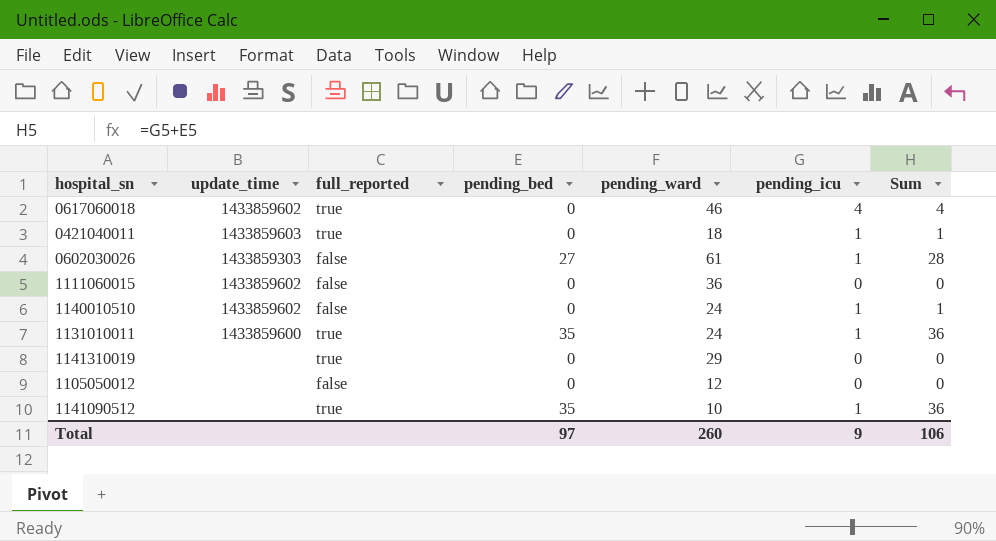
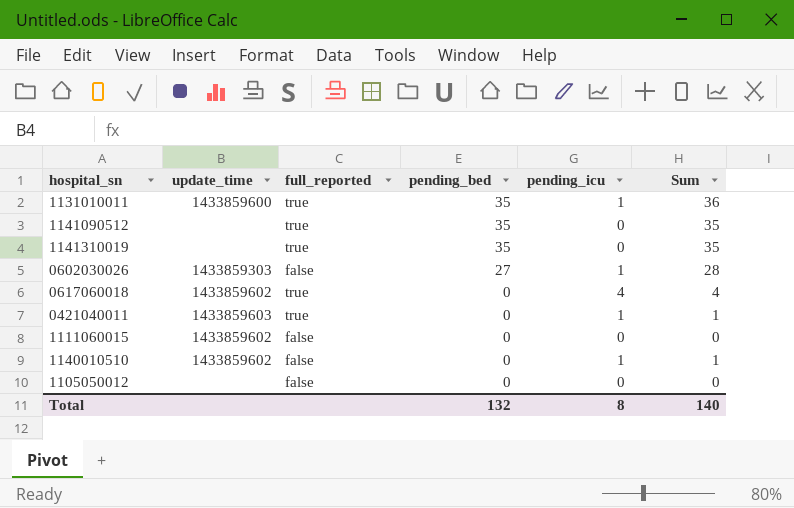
row order: none -> pending_bed descending
column pending_ward | position: 5 -> none
1141090512 | pending_icu: 1 -> 0
1141090512 | Sum: 36 -> 35
1141310019 | pending_bed: 0 -> 35
1141310019 | Sum: 0 -> 35
Total | pending_bed: 97 -> 132
Total | pending_icu: 9 -> 8
Total | Sum: 106 -> 140

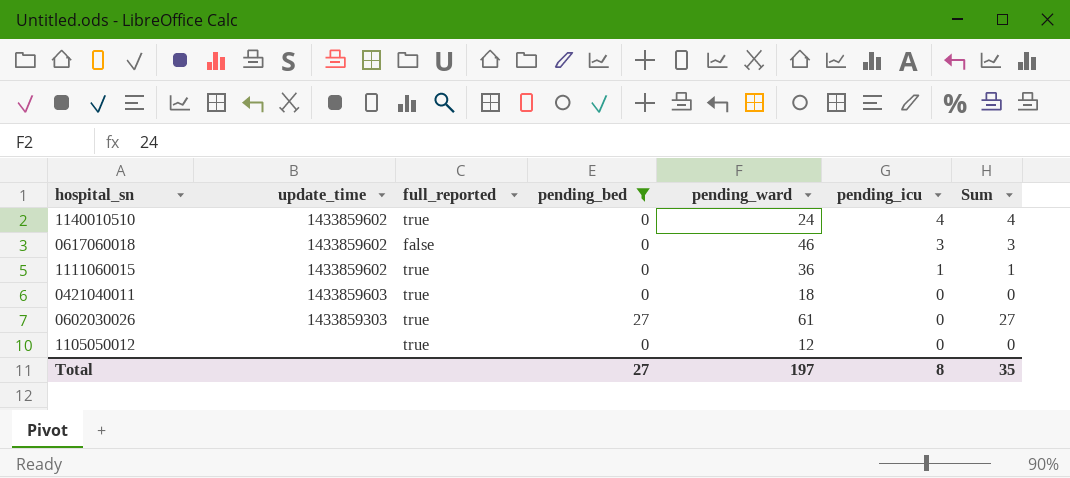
filter: none -> pending_bed != 35
row order: pending_bed descending -> pending_icu descending
column pending_ward | position: none -> 5
1140010510 | full_reported: false -> true
1140010510 | pending_icu: 1 -> 4
1140010510 | Sum: 1 -> 4
0617060018 | full_reported: true -> false
0617060018 | pending_icu: 4 -> 3
0617060018 | Sum: 4 -> 3
1111060015 | full_reported: false -> true
1111060015 | pending_icu: 0 -> 1
1111060015 | Sum: 0 -> 1
0421040011 | pending_icu: 1 -> 0
0421040011 | Sum: 1 -> 0
0602030026 | full_reported: false -> true
0602030026 | pending_icu: 1 -> 0
0602030026 | Sum: 28 -> 27
1105050012 | full_reported: false -> true
Total | pending_bed: 132 -> 27
Total | Sum: 140 -> 35

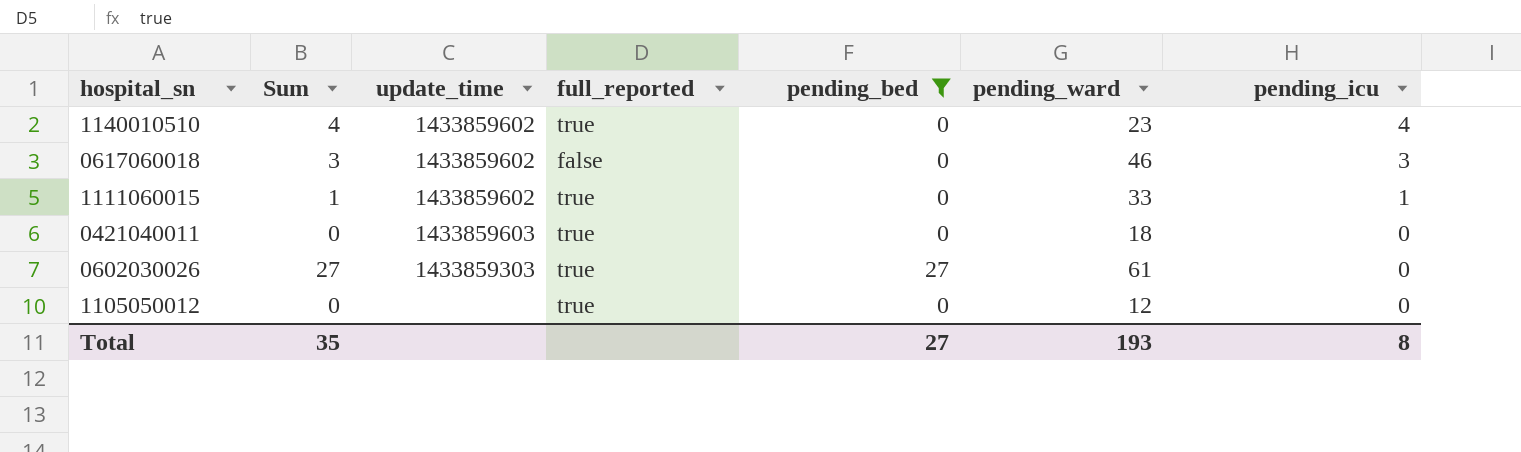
column Sum | position: 7 -> 2
1140010510 | pending_ward: 24 -> 23
1111060015 | pending_ward: 36 -> 33
Total | pending_ward: 197 -> 193

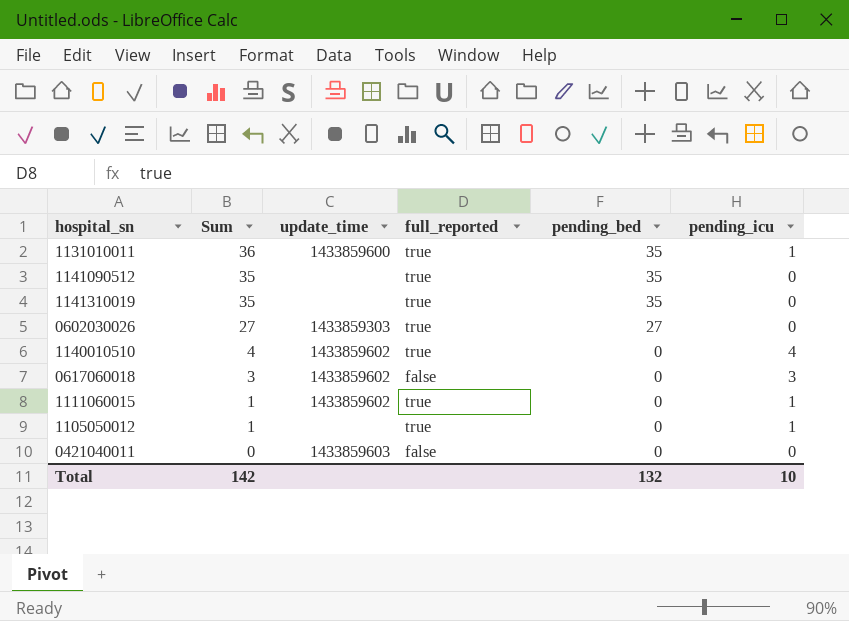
filter: pending_bed != 35 -> none
row order: pending_icu descending -> Sum descending
column pending_ward | position: 6 -> none
1105050012 | Sum: 0 -> 1
1105050012 | pending_icu: 0 -> 1
0421040011 | full_reported: true -> false
Total | Sum: 35 -> 142
Total | pending_bed: 27 -> 132
Total | pending_icu: 8 -> 10

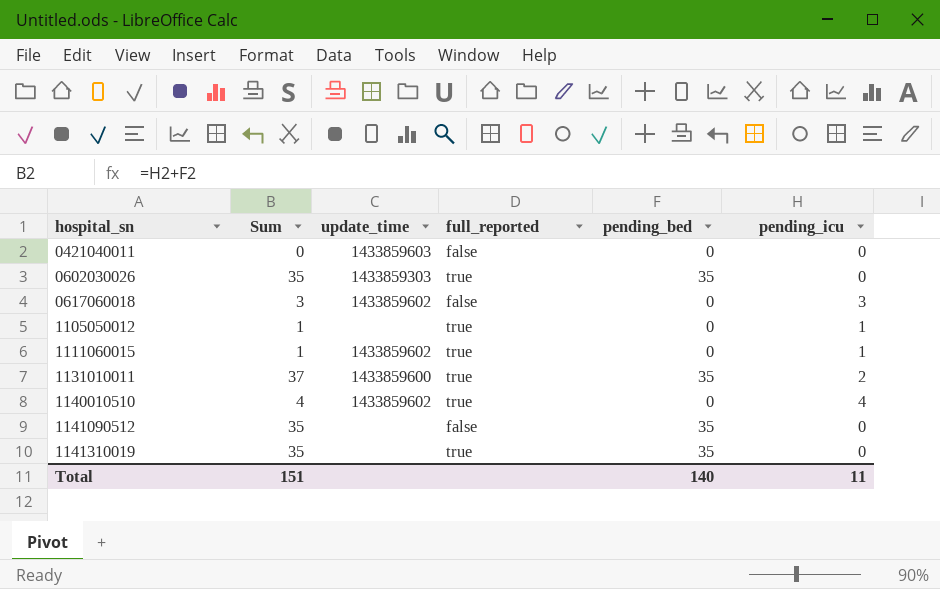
row order: Sum descending -> hospital_sn ascending
0602030026 | Sum: 27 -> 35
0602030026 | pending_bed: 27 -> 35
1131010011 | Sum: 36 -> 37
1131010011 | pending_icu: 1 -> 2
1141090512 | full_reported: true -> false
Total | Sum: 142 -> 151
Total | pending_bed: 132 -> 140
Total | pending_icu: 10 -> 11

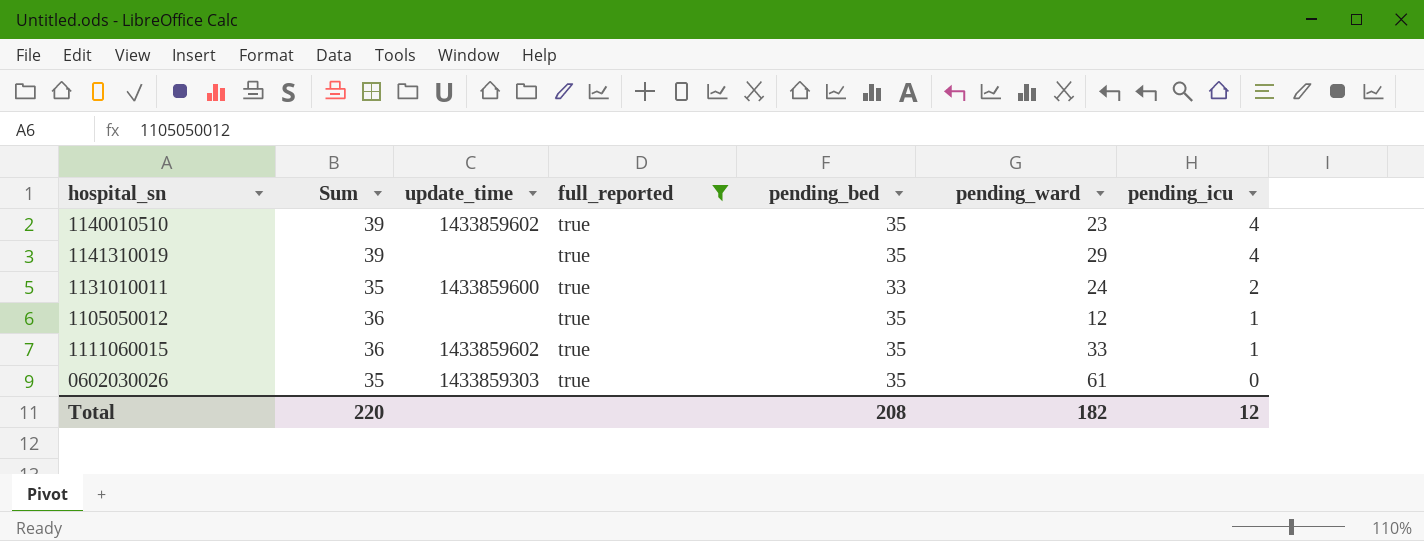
filter: none -> full_reported = true
row order: hospital_sn ascending -> pending_icu descending
column pending_ward | position: none -> 6
1140010510 | Sum: 4 -> 39
1140010510 | pending_bed: 0 -> 35
1141310019 | Sum: 35 -> 39
1141310019 | pending_icu: 0 -> 4
1131010011 | Sum: 37 -> 35
1131010011 | pending_bed: 35 -> 33
1105050012 | Sum: 1 -> 36
1105050012 | pending_bed: 0 -> 35
1111060015 | Sum: 1 -> 36
1111060015 | pending_bed: 0 -> 35
Total | Sum: 151 -> 220
Total | pending_bed: 140 -> 208
Total | pending_icu: 11 -> 12

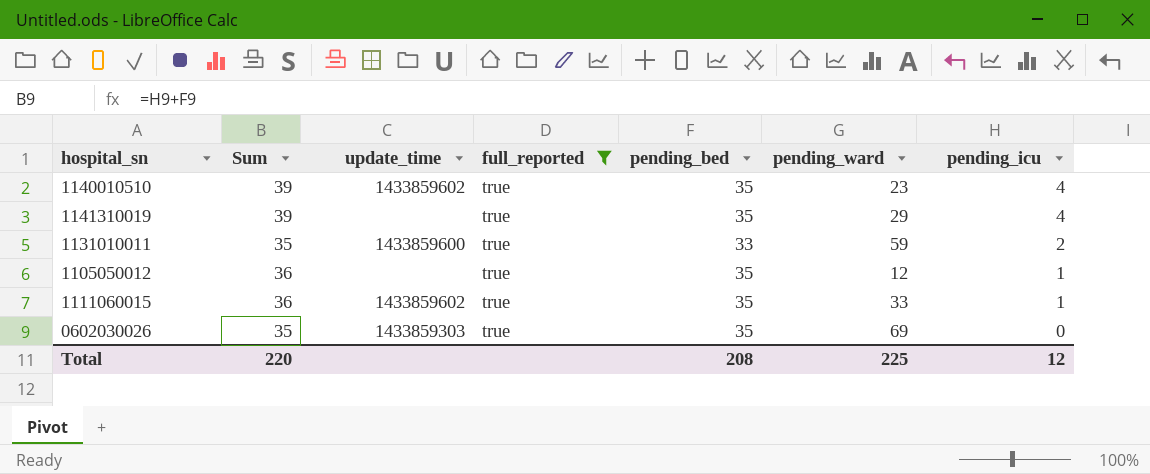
1131010011 | pending_ward: 24 -> 59
0602030026 | pending_ward: 61 -> 69
Total | pending_ward: 182 -> 225

